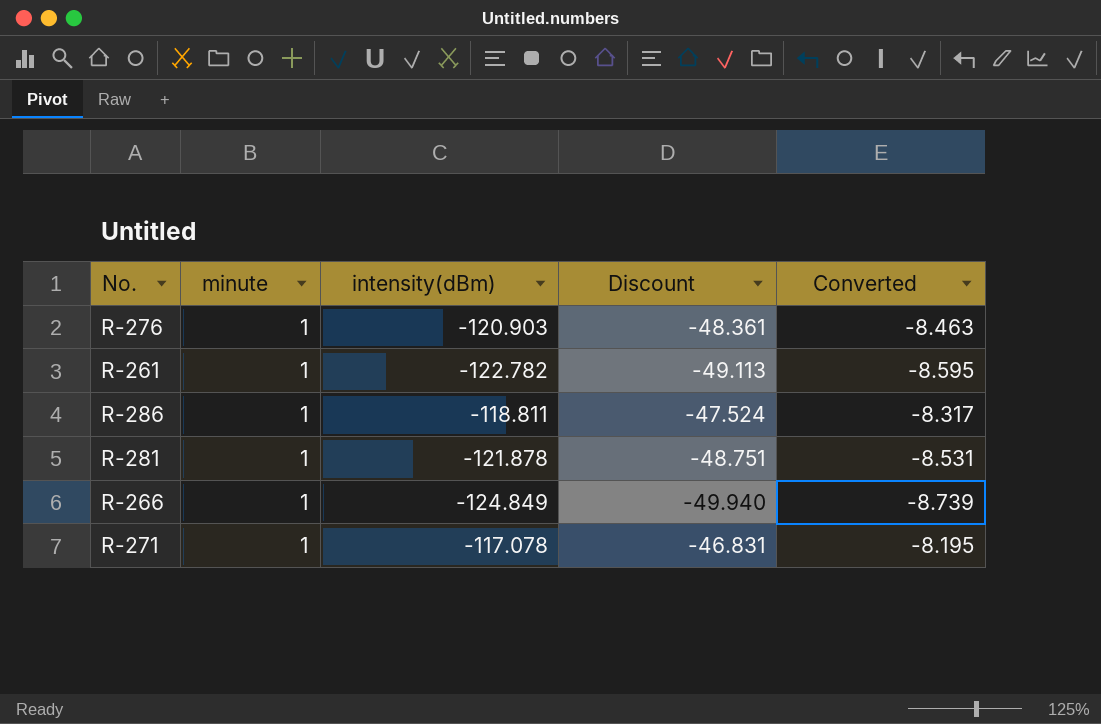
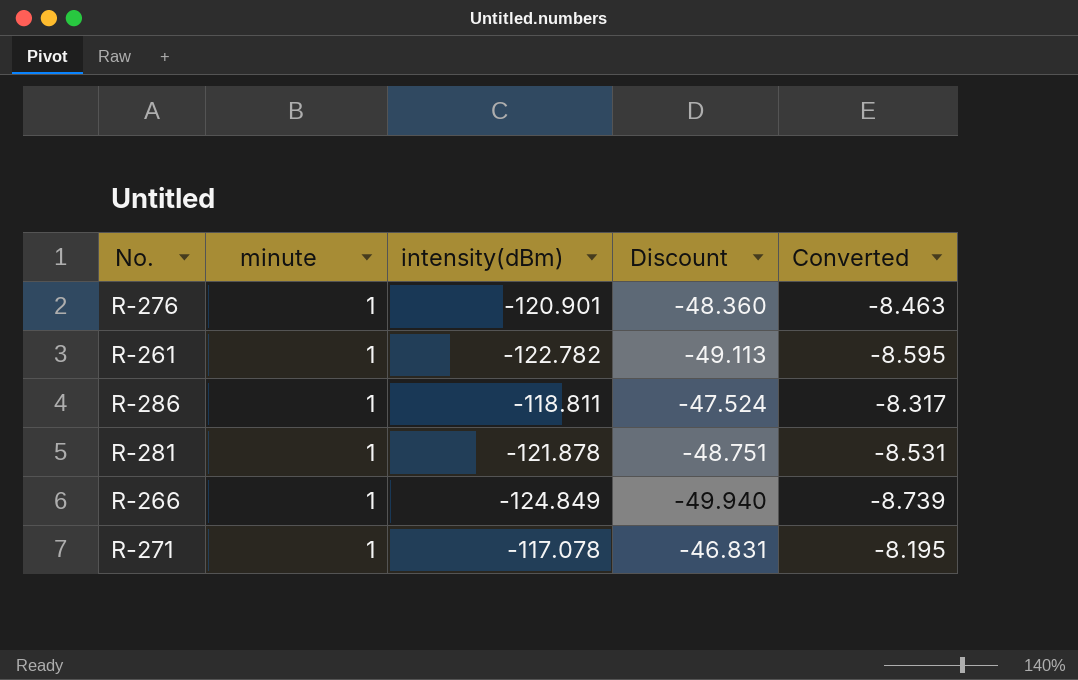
R-276 | intensity(dBm): -120.903 -> -120.901
R-276 | Discount: -48.361 -> -48.360

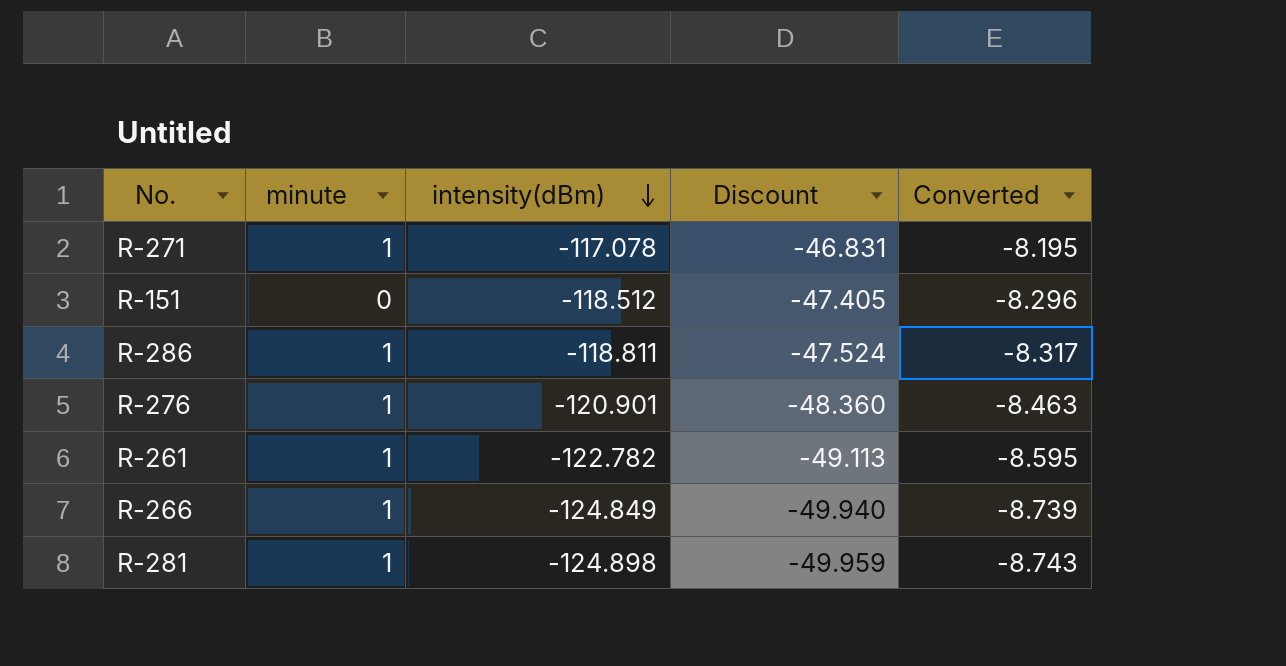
row order: none -> intensity(dBm) descending
row R-151: none -> 0 | -118.512 | -47.405 | -8.296
R-281 | intensity(dBm): -121.878 -> -124.898
R-281 | Discount: -48.751 -> -49.959
R-281 | Converted: -8.531 -> -8.743

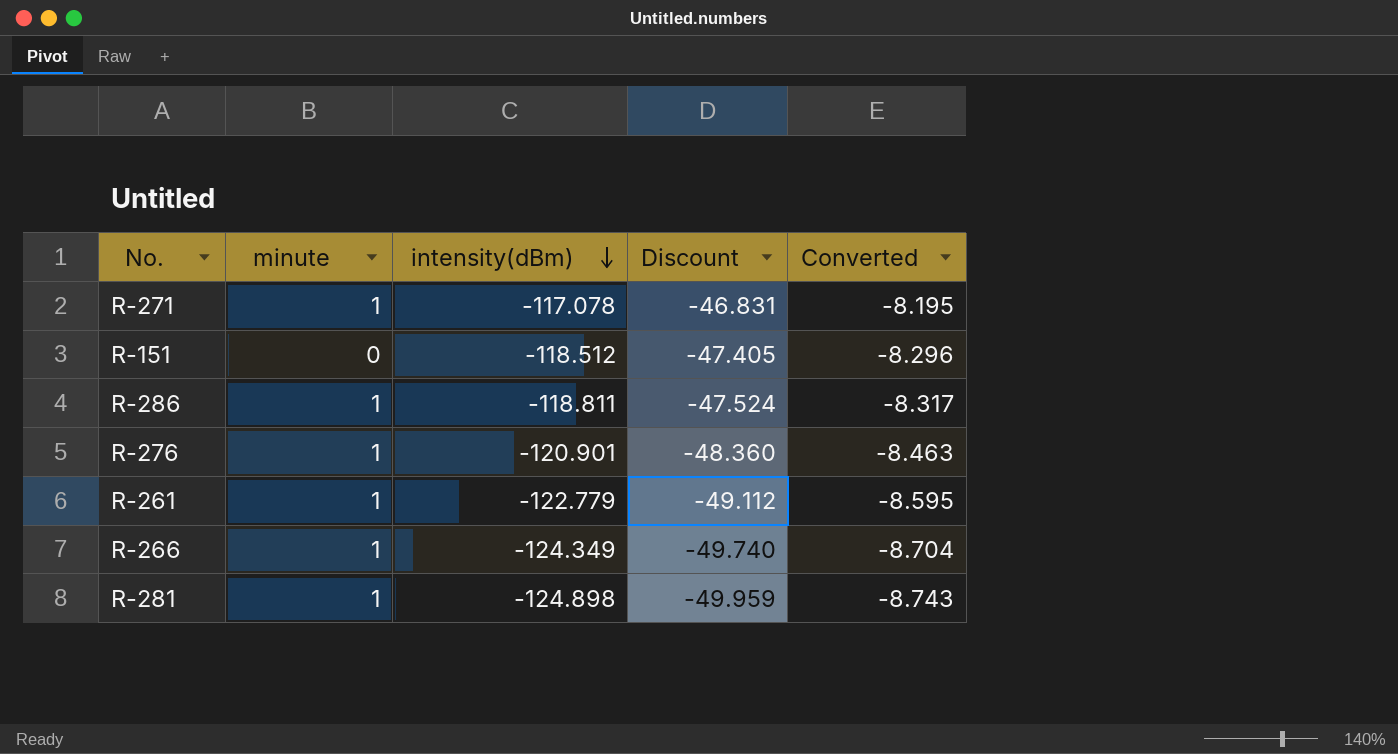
R-261 | intensity(dBm): -122.782 -> -122.779
R-261 | Discount: -49.113 -> -49.112
R-266 | intensity(dBm): -124.849 -> -124.349
R-266 | Discount: -49.940 -> -49.740
R-266 | Converted: -8.739 -> -8.704

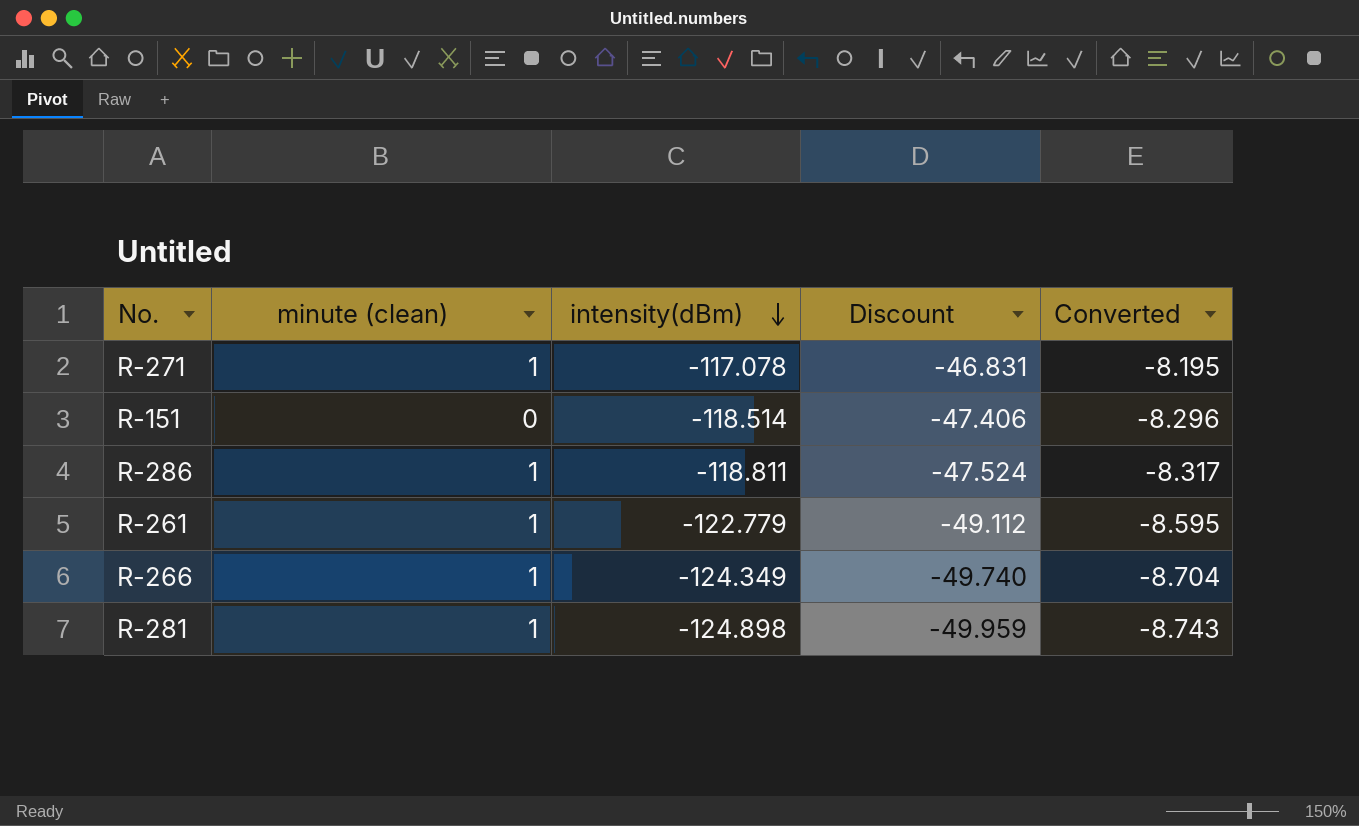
column name: minute -> minute (clean)
row R-276: 1 | -120.901 | -48.360 | -8.463 -> none
R-151 | intensity(dBm): -118.512 -> -118.514
R-151 | Discount: -47.405 -> -47.406

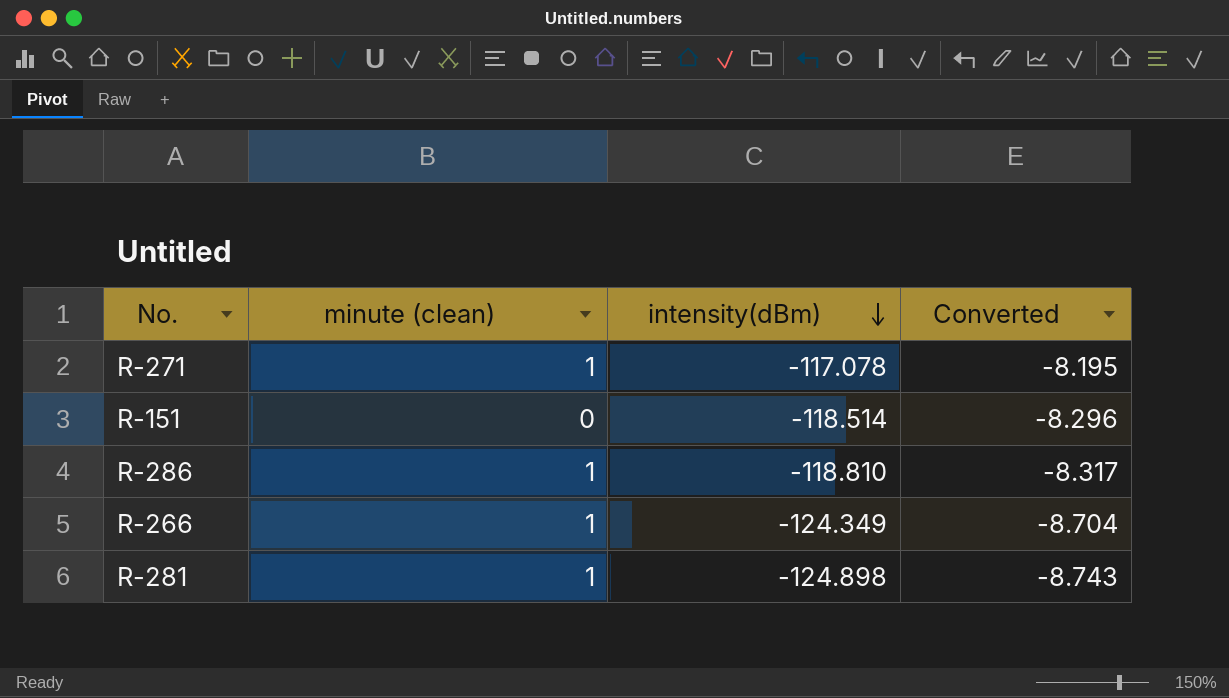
column Discount | formula: [intensity(dBm)] * 0.4 -> none
row R-261: 1 | -122.779 | -49.112 | -8.595 -> none
R-286 | intensity(dBm): -118.811 -> -118.810

